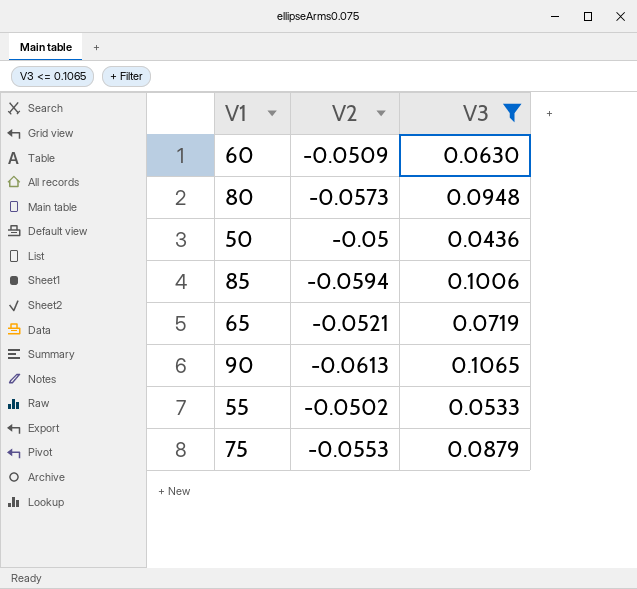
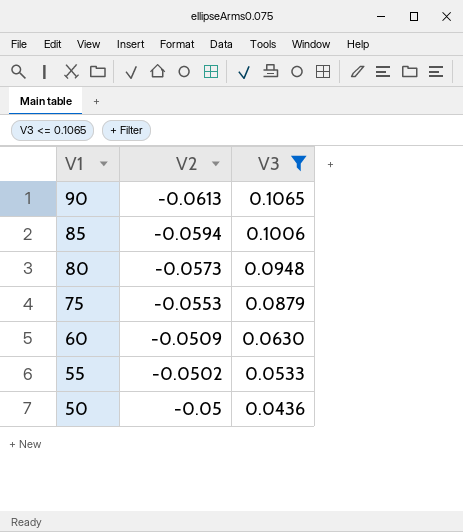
row order: none -> V1 descending
row 65: -0.0521 | 0.0719 -> none

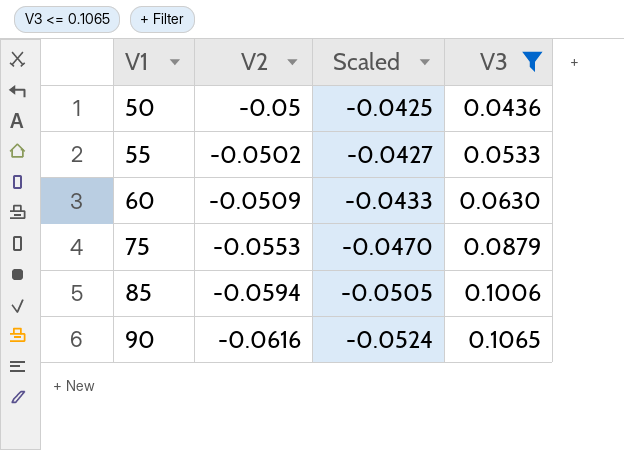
row order: V1 descending -> V1 ascending
column Scaled | formula: none -> [V2] * 0.85
row 80: -0.0573 | 0.0948 -> none
90 | V2: -0.0613 -> -0.0616

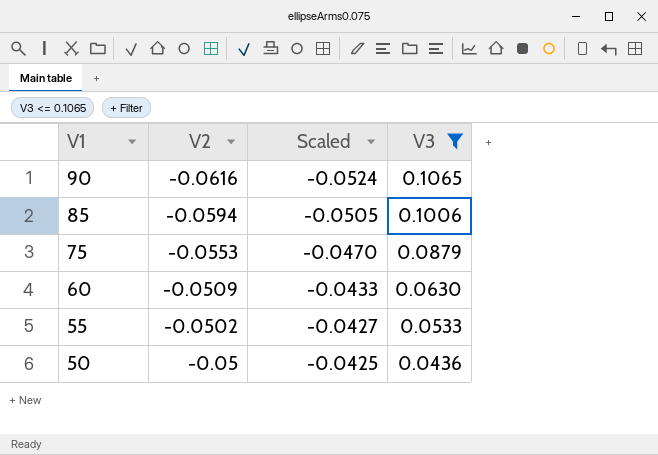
row order: V1 ascending -> V1 descending

